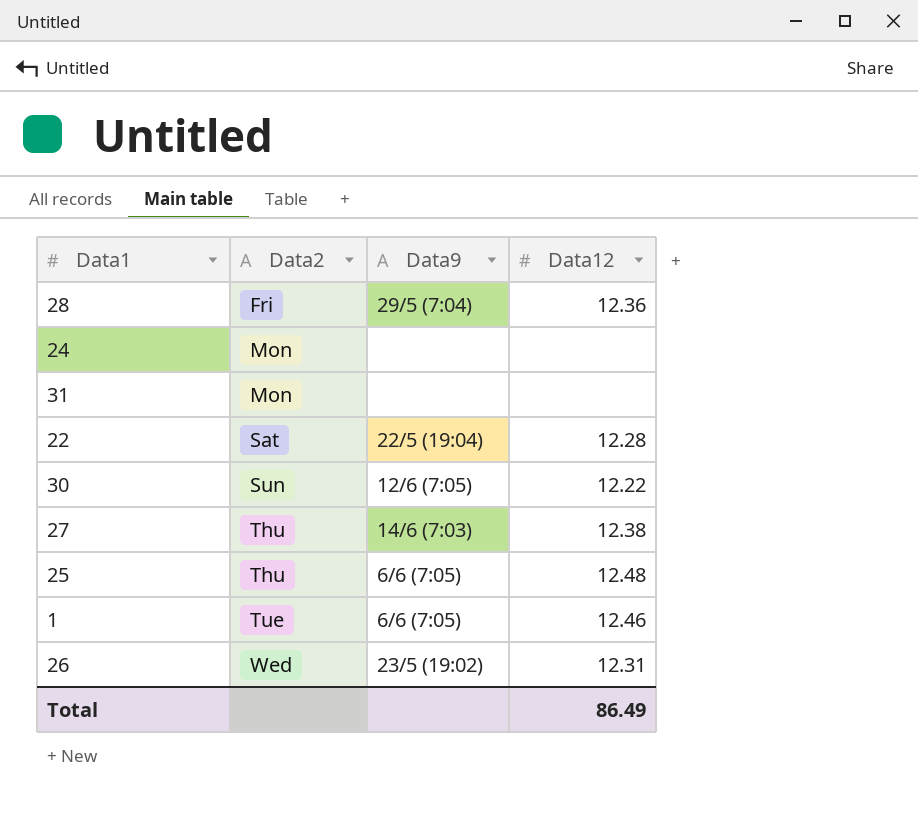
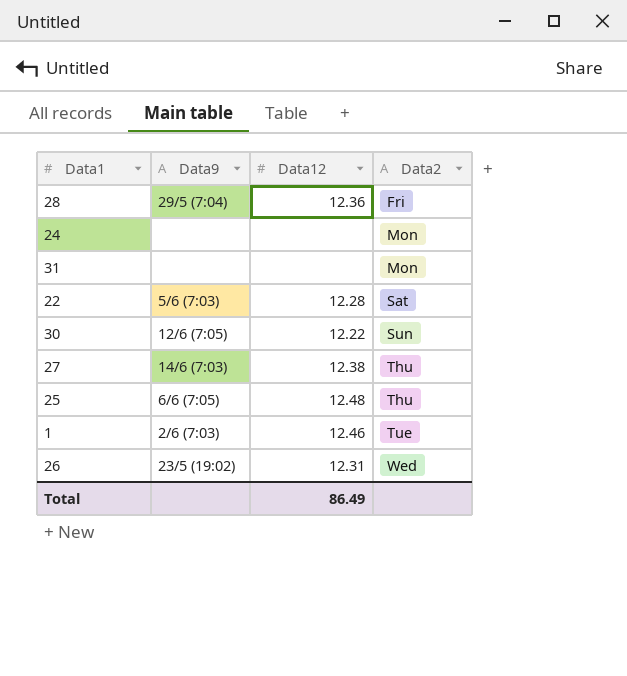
column Data2 | position: 2 -> 4
22 | Data9: 22/5 (19:04) -> 5/6 (7:03)
1 | Data9: 6/6 (7:05) -> 2/6 (7:03)

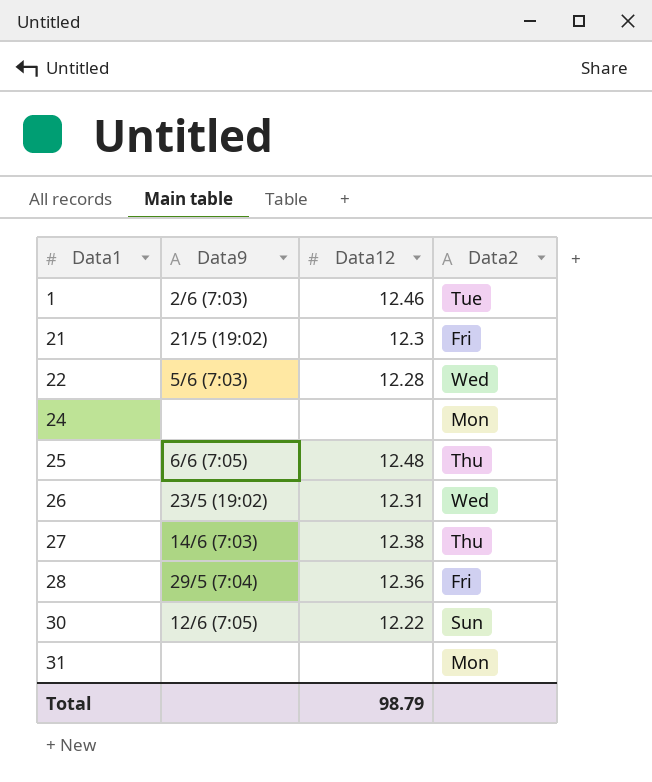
row order: Data2 ascending -> Data1 ascending
row 21: none -> 21/5 (19:02) | 12.3 | Fri
22 | Data2: Sat -> Wed
Total | Data12: 86.49 -> 98.79

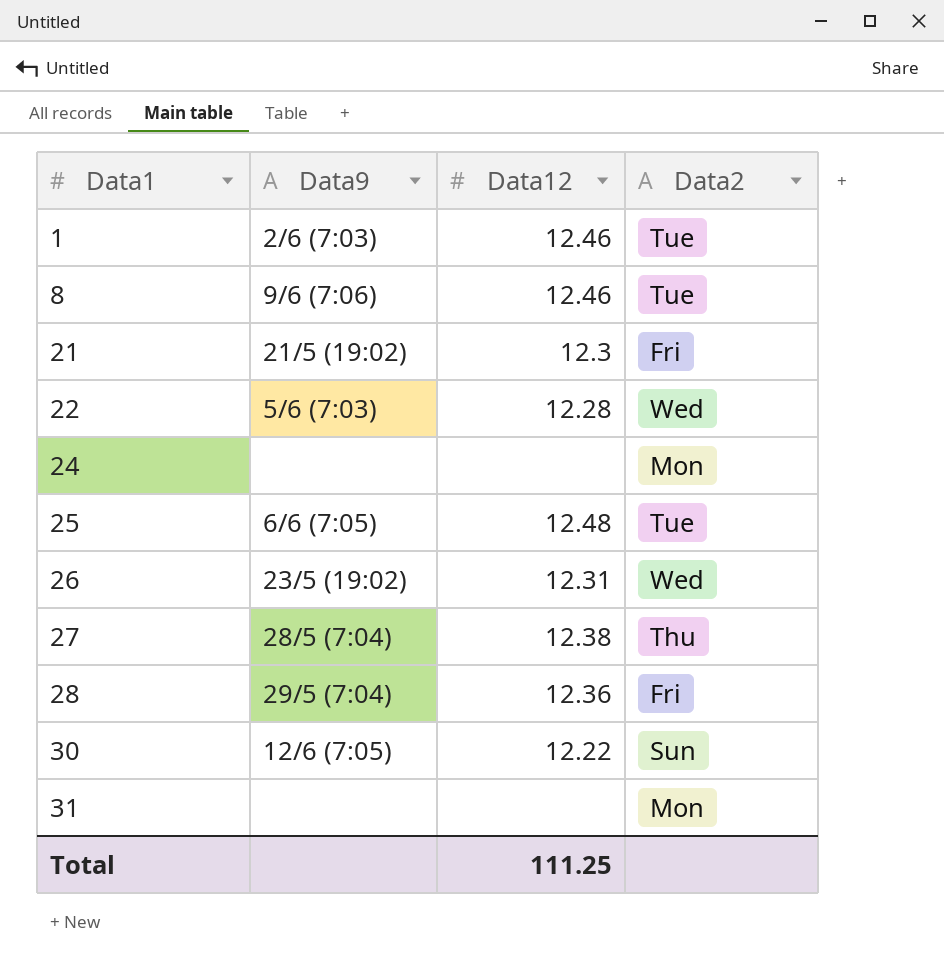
row 8: none -> 9/6 (7:06) | 12.46 | Tue
25 | Data2: Thu -> Tue
27 | Data9: 14/6 (7:03) -> 28/5 (7:04)
Total | Data12: 98.79 -> 111.25

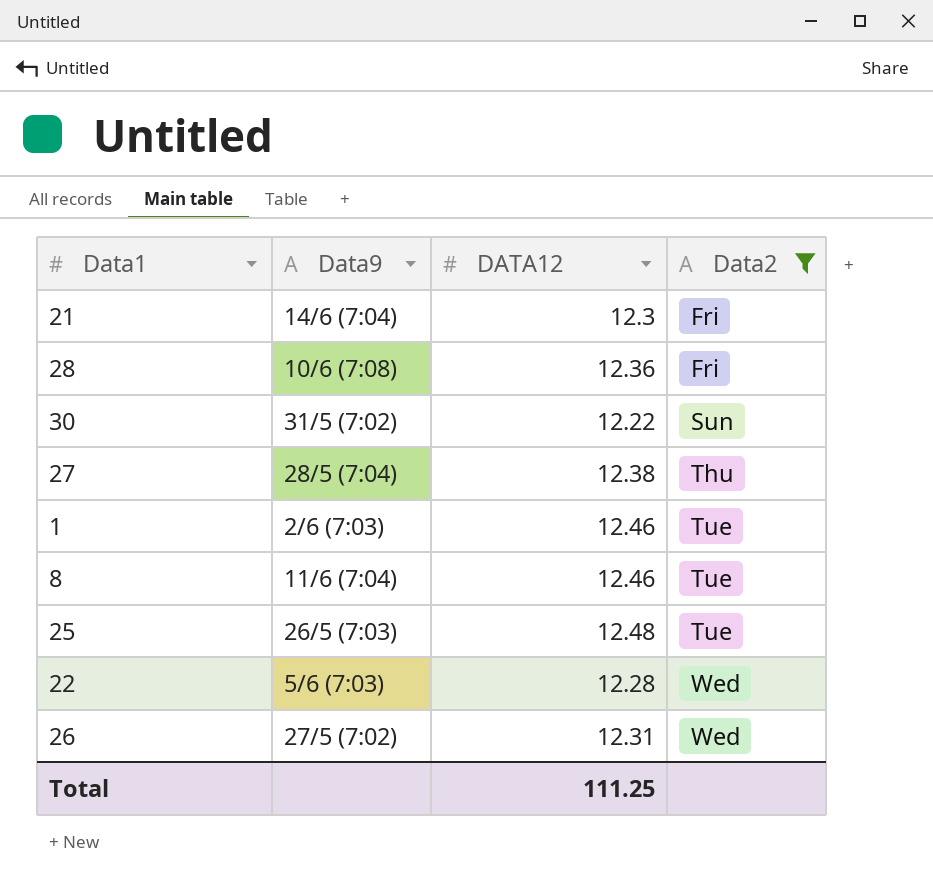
filter: none -> Data2 != Mon
row order: Data1 ascending -> Data2 ascending
column name: Data12 -> DATA12
21 | Data9: 21/5 (19:02) -> 14/6 (7:04)
28 | Data9: 29/5 (7:04) -> 10/6 (7:08)
30 | Data9: 12/6 (7:05) -> 31/5 (7:02)
8 | Data9: 9/6 (7:06) -> 11/6 (7:04)
25 | Data9: 6/6 (7:05) -> 26/5 (7:03)
26 | Data9: 23/5 (19:02) -> 27/5 (7:02)

